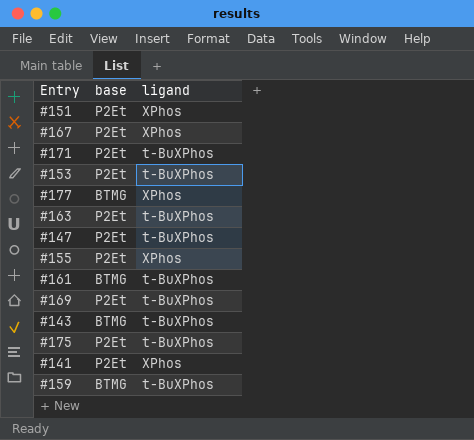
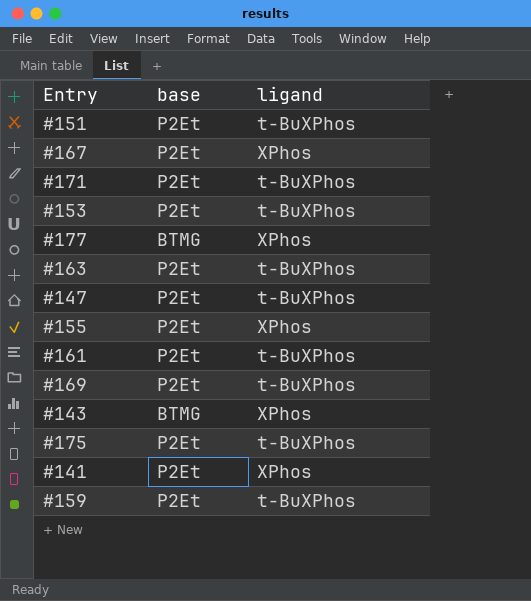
#151 | ligand: XPhos -> t-BuXPhos
#161 | base: BTMG -> P2Et
#143 | ligand: t-BuXPhos -> XPhos
#159 | base: BTMG -> P2Et

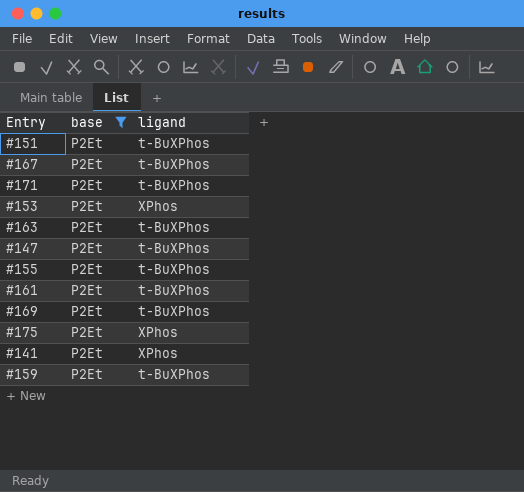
filter: none -> base = P2Et
#167 | ligand: XPhos -> t-BuXPhos
#153 | ligand: t-BuXPhos -> XPhos
#155 | ligand: XPhos -> t-BuXPhos
#175 | ligand: t-BuXPhos -> XPhos

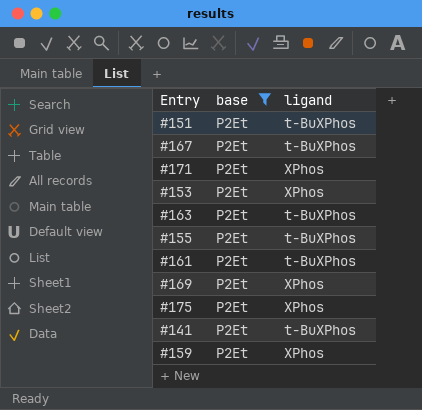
row #147: P2Et | t-BuXPhos -> none
#171 | ligand: t-BuXPhos -> XPhos
#169 | ligand: t-BuXPhos -> XPhos
#141 | ligand: XPhos -> t-BuXPhos
#159 | ligand: t-BuXPhos -> XPhos

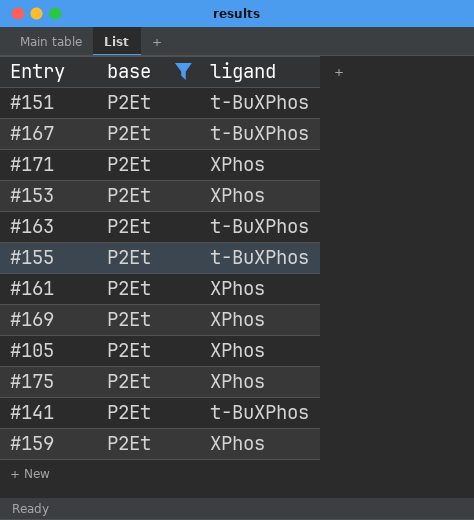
#161 | ligand: t-BuXPhos -> XPhos
row #105: none -> P2Et | XPhos

